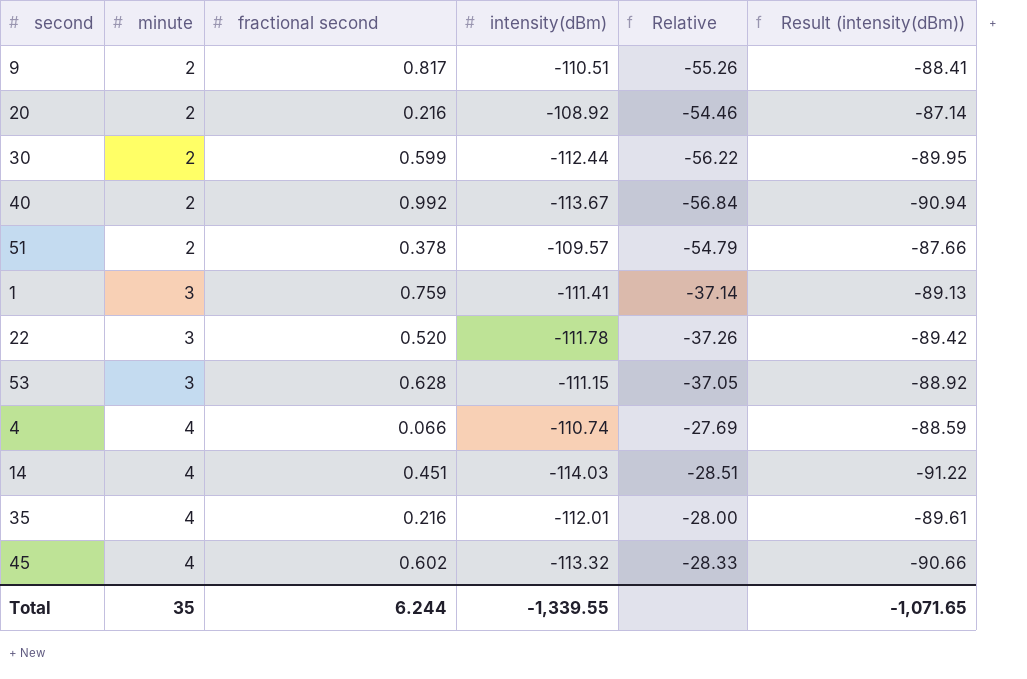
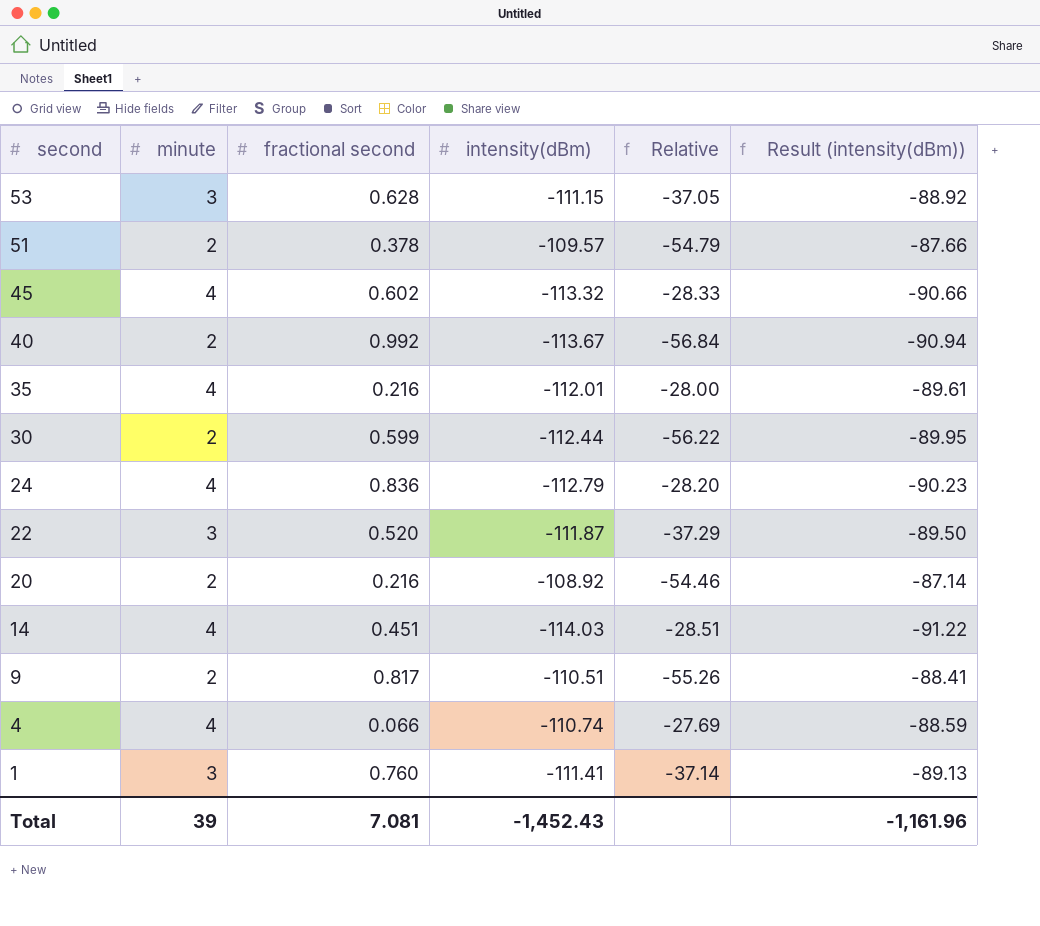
row order: minute ascending -> second descending
row 24: none -> 4 | 0.836 | -112.79 | -28.20 | -90.23
22 | intensity(dBm): -111.78 -> -111.87
22 | Relative: -37.26 -> -37.29
22 | Result (intensity(dBm)): -89.42 -> -89.50
1 | fractional second: 0.759 -> 0.760
Total | minute: 35 -> 39
Total | fractional second: 6.244 -> 7.081
Total | intensity(dBm): -1,339.55 -> -1,452.43
Total | Result (intensity(dBm)): -1,071.65 -> -1,161.96

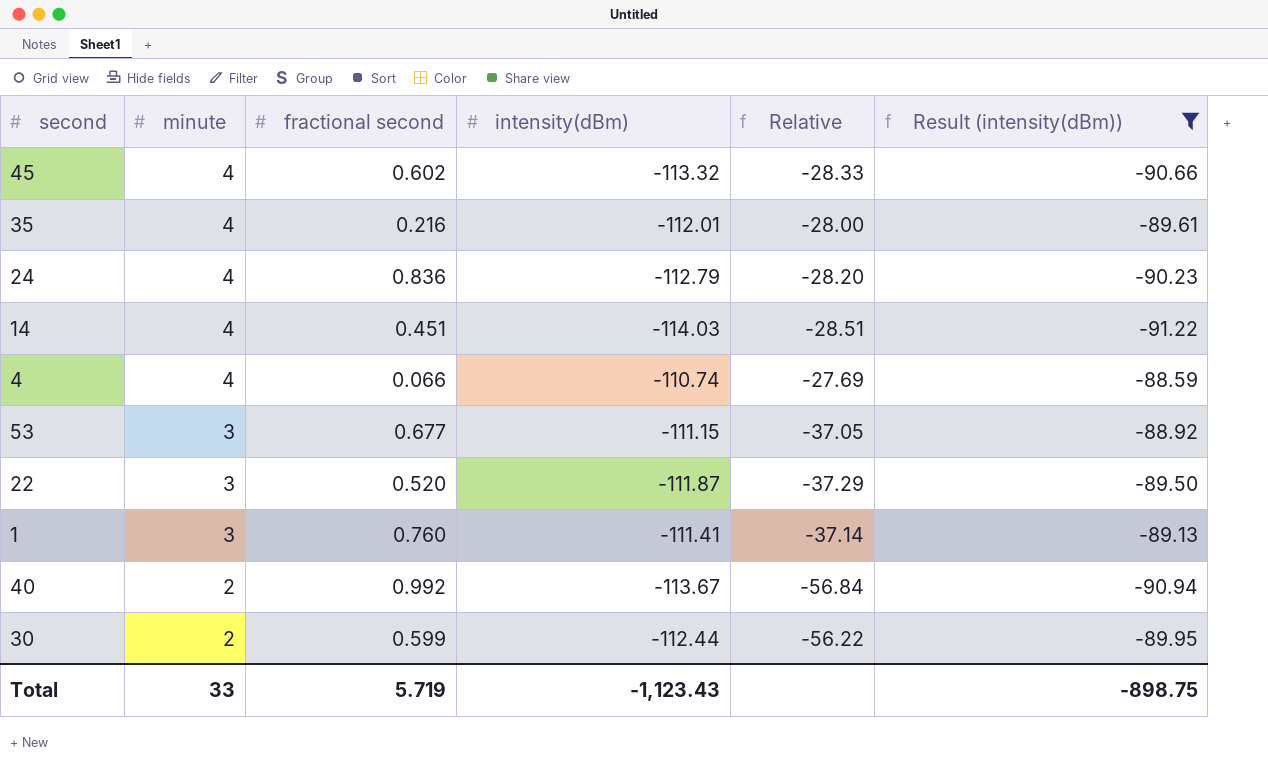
filter: none -> Result (intensity(dBm)) <= -88.59
row order: second descending -> minute descending
53 | fractional second: 0.628 -> 0.677
Total | minute: 39 -> 33
Total | fractional second: 7.081 -> 5.719
Total | intensity(dBm): -1,452.43 -> -1,123.43
Total | Result (intensity(dBm)): -1,161.96 -> -898.75

